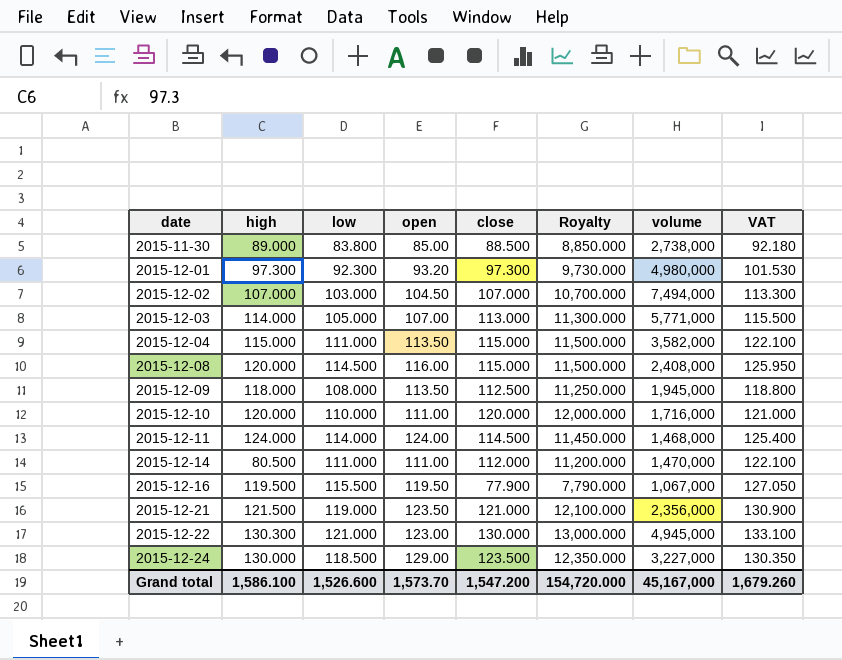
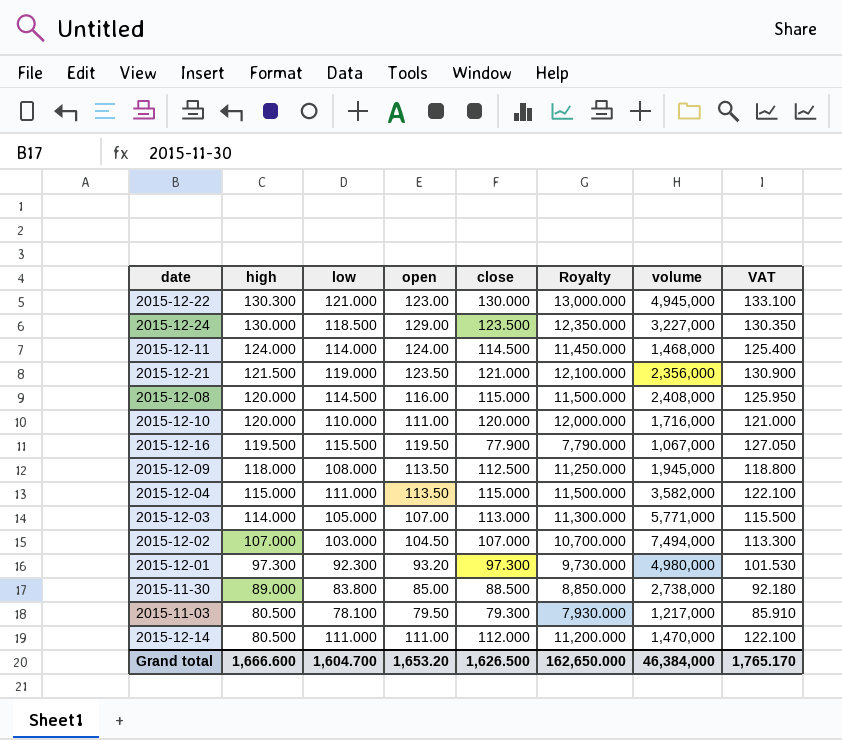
row order: date ascending -> high descending
row 2015-11-03: none -> 80.500 | 78.100 | 79.50 | 79.300 | 7,930.000 | 1,217,000 | 85.910
Grand total | high: 1,586.100 -> 1,666.600
Grand total | low: 1,526.600 -> 1,604.700
Grand total | open: 1,573.70 -> 1,653.20
Grand total | close: 1,547.200 -> 1,626.500
Grand total | Royalty: 154,720.000 -> 162,650.000
Grand total | volume: 45,167,000 -> 46,384,000
Grand total | VAT: 1,679.260 -> 1,765.170

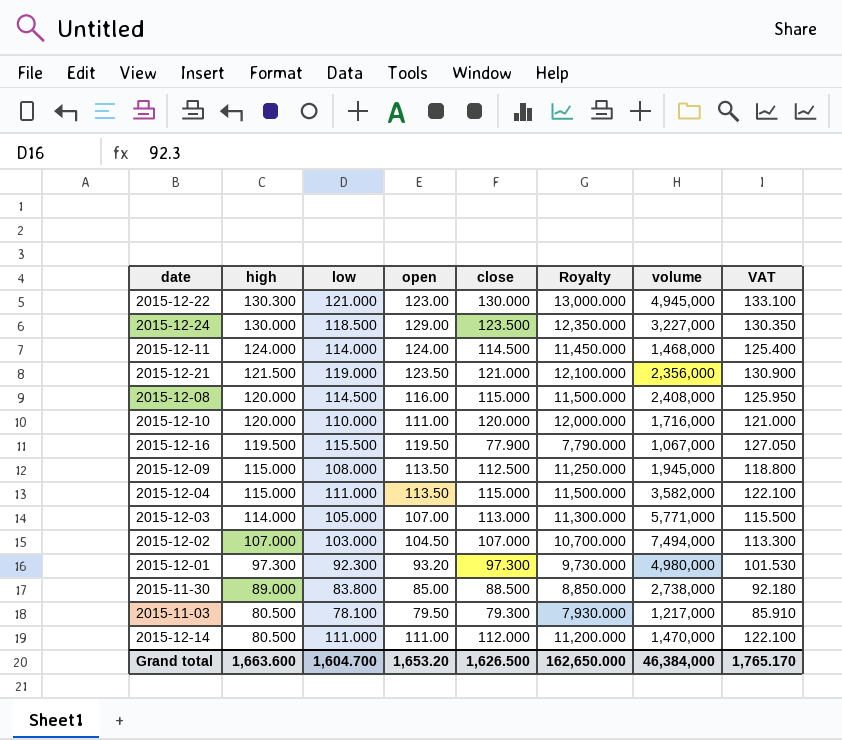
2015-12-09 | high: 118.000 -> 115.000
Grand total | high: 1,666.600 -> 1,663.600

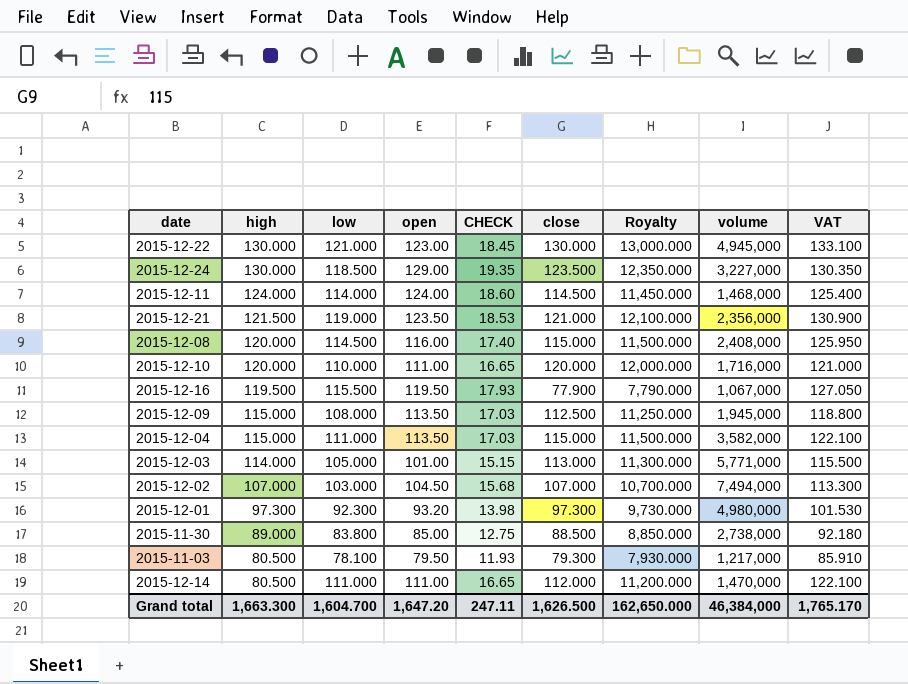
column CHECK | formula: none -> [open] * 0.15
2015-12-22 | high: 130.300 -> 130.000
2015-12-03 | open: 107.00 -> 101.00
Grand total | high: 1,663.600 -> 1,663.300
Grand total | open: 1,653.20 -> 1,647.20

